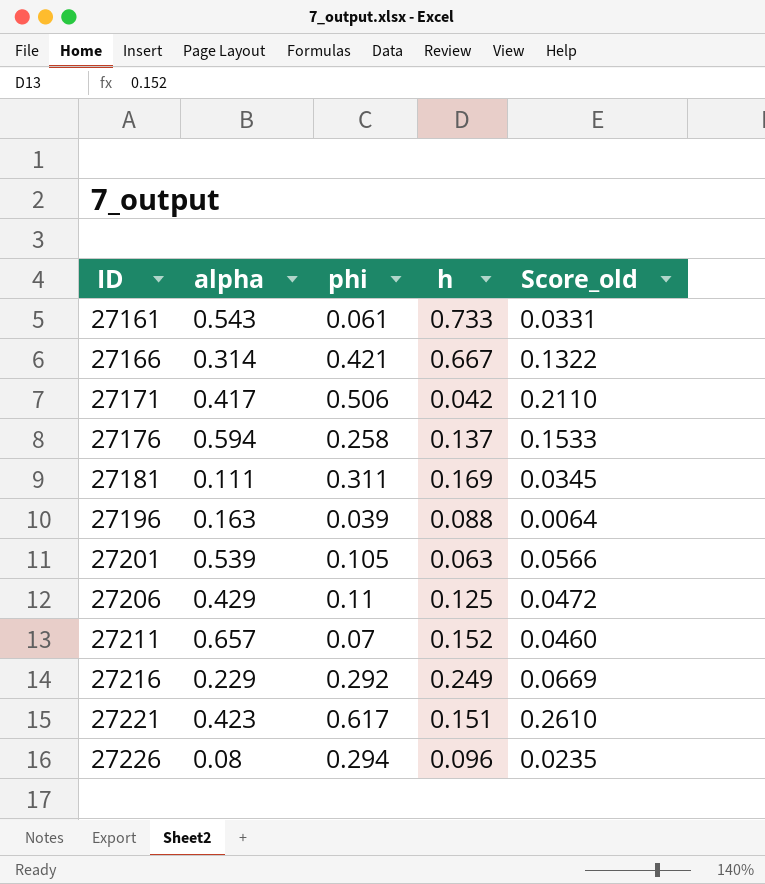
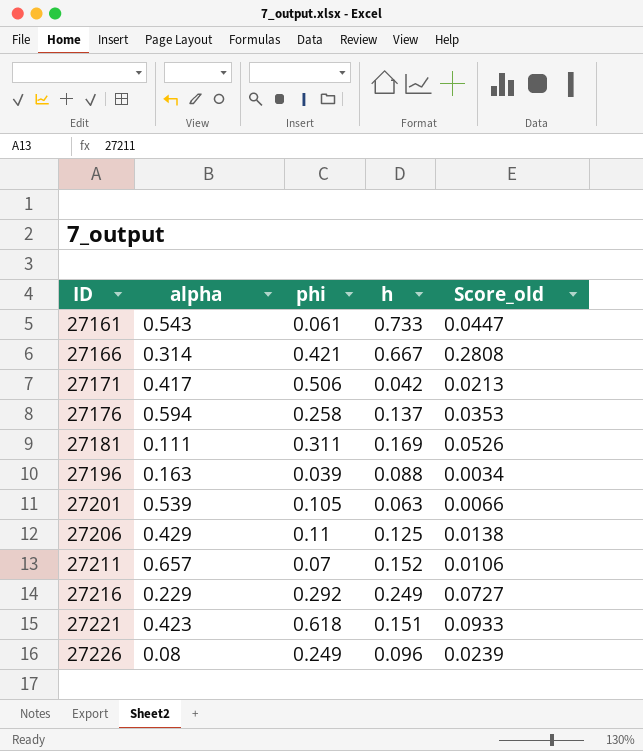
column Score_old | formula: [alpha] * [phi] -> [phi] * [h]
27221 | phi: 0.617 -> 0.618
27226 | phi: 0.294 -> 0.249

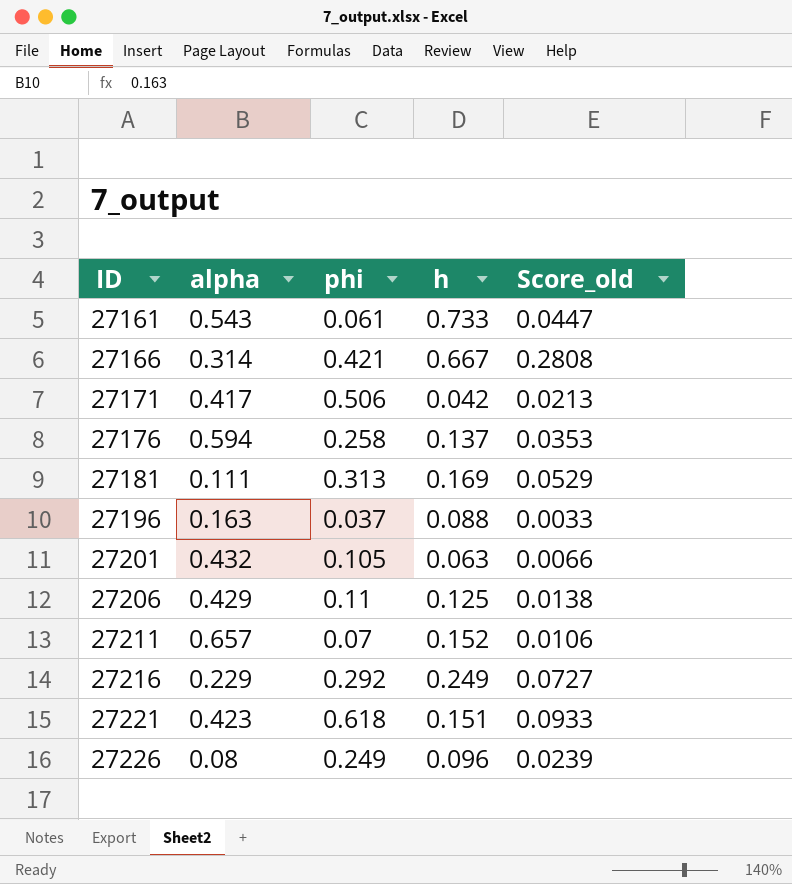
27181 | phi: 0.311 -> 0.313
27181 | Score_old: 0.0526 -> 0.0529
27196 | phi: 0.039 -> 0.037
27196 | Score_old: 0.0034 -> 0.0033
27201 | alpha: 0.539 -> 0.432

